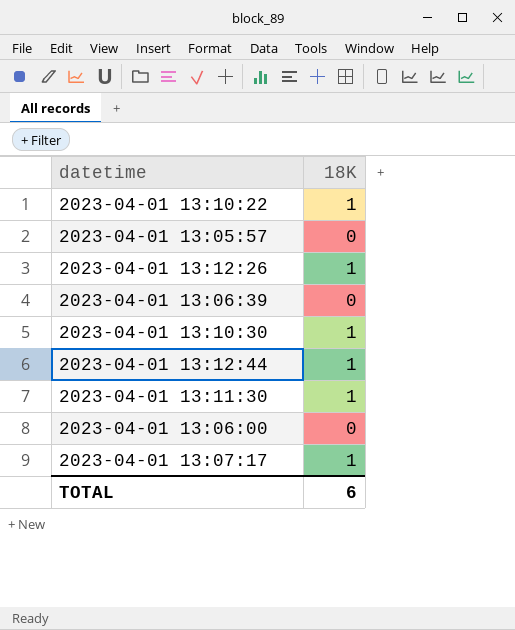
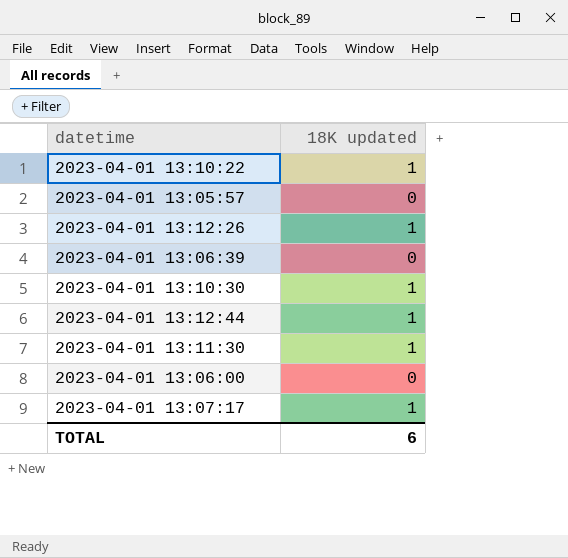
column name: 18K -> 18K updated

